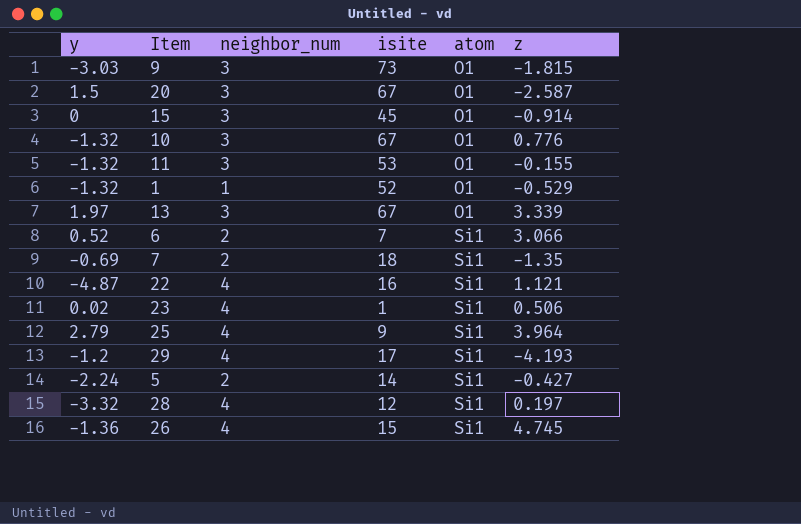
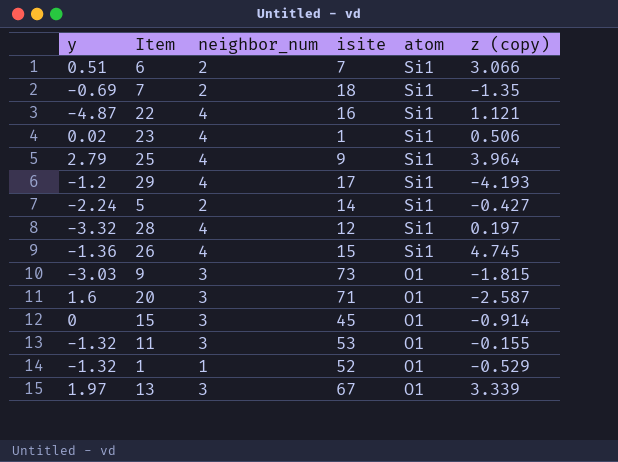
row order: atom ascending -> atom descending
column name: z -> z (copy)
row 10: -1.32 | 3 | 67 | O1 | 0.776 -> none
6 | y: 0.52 -> 0.51
20 | y: 1.5 -> 1.6
20 | isite: 67 -> 71

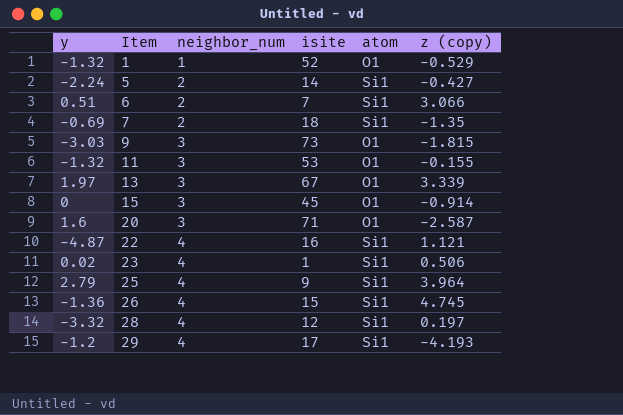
row order: atom descending -> Item ascending

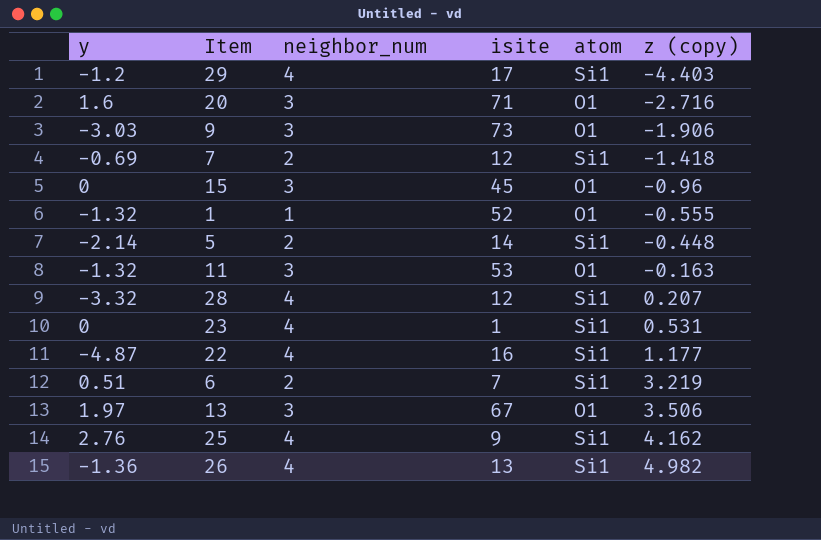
row order: Item ascending -> z (copy) ascending
29 | z (copy): -4.193 -> -4.403
20 | z (copy): -2.587 -> -2.716
9 | z (copy): -1.815 -> -1.906
7 | isite: 18 -> 12
7 | z (copy): -1.35 -> -1.418
15 | z (copy): -0.914 -> -0.96
1 | z (copy): -0.529 -> -0.555
5 | y: -2.24 -> -2.14
5 | z (copy): -0.427 -> -0.448
11 | z (copy): -0.155 -> -0.163
28 | z (copy): 0.197 -> 0.207
23 | y: 0.02 -> 0
23 | z (copy): 0.506 -> 0.531
22 | z (copy): 1.121 -> 1.177
6 | z (copy): 3.066 -> 3.219
13 | z (copy): 3.339 -> 3.506
25 | y: 2.79 -> 2.76
25 | z (copy): 3.964 -> 4.162
26 | isite: 15 -> 13
26 | z (copy): 4.745 -> 4.982

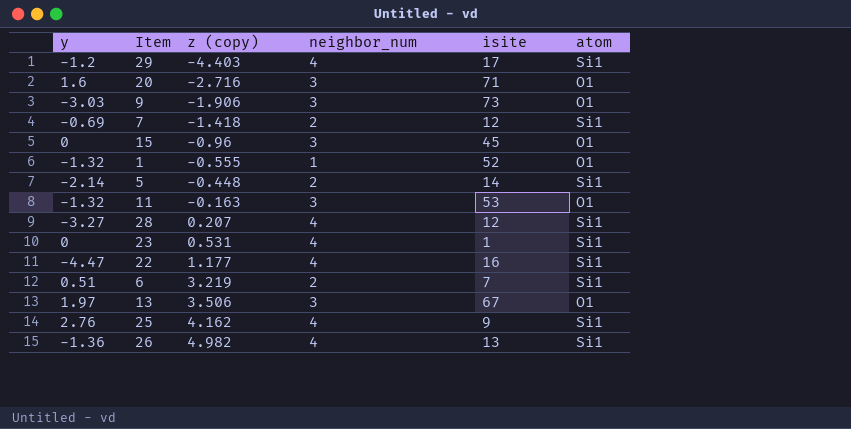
column z (copy) | position: 6 -> 3
28 | y: -3.32 -> -3.27
22 | y: -4.87 -> -4.47

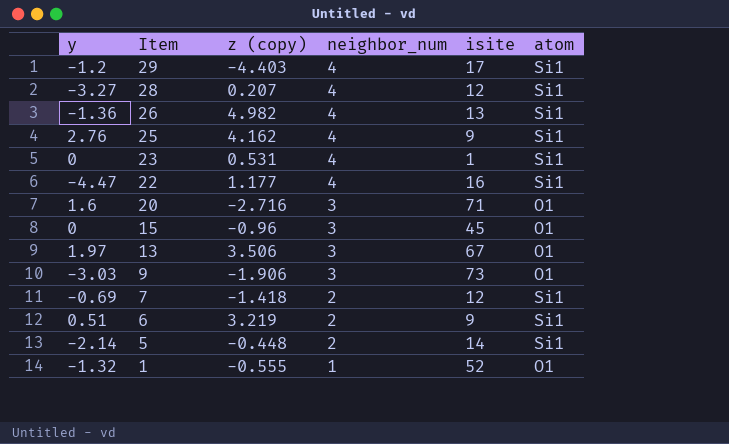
row order: z (copy) ascending -> Item descending
row 11: -1.32 | -0.163 | 3 | 53 | O1 -> none
6 | isite: 7 -> 9

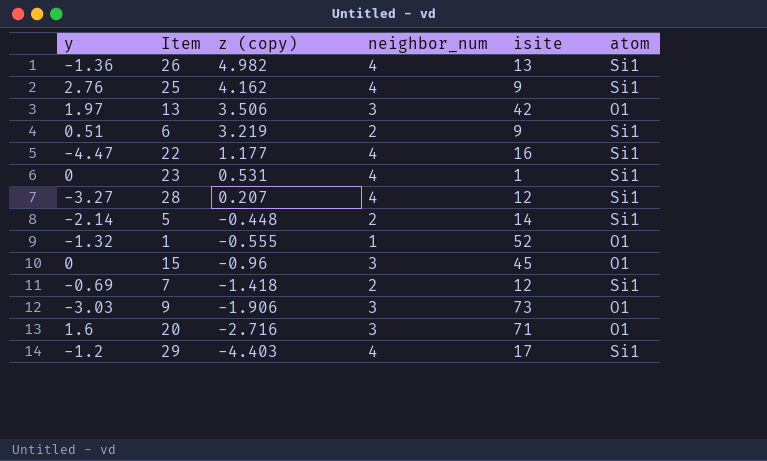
row order: Item descending -> z (copy) descending
13 | isite: 67 -> 42

